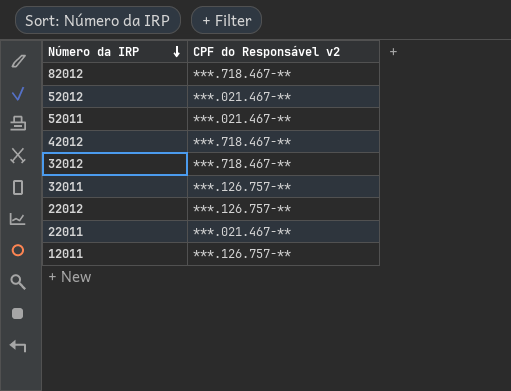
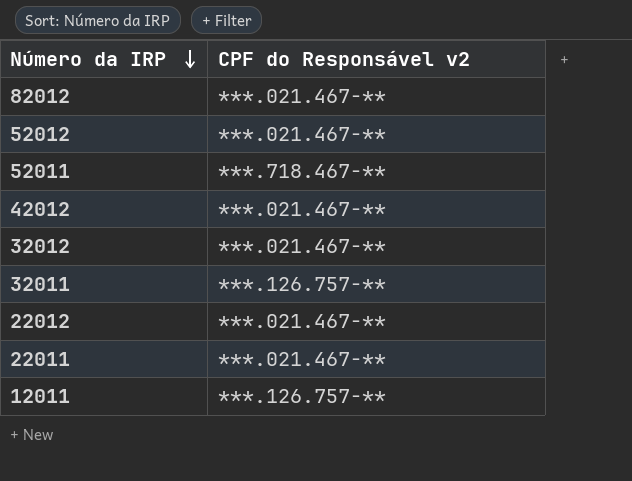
82012 | CPF do Responsável v2: ***.718.467-** -> ***.021.467-**
52011 | CPF do Responsável v2: ***.021.467-** -> ***.718.467-**
42012 | CPF do Responsável v2: ***.718.467-** -> ***.021.467-**
32012 | CPF do Responsável v2: ***.718.467-** -> ***.021.467-**
22012 | CPF do Responsável v2: ***.126.757-** -> ***.021.467-**

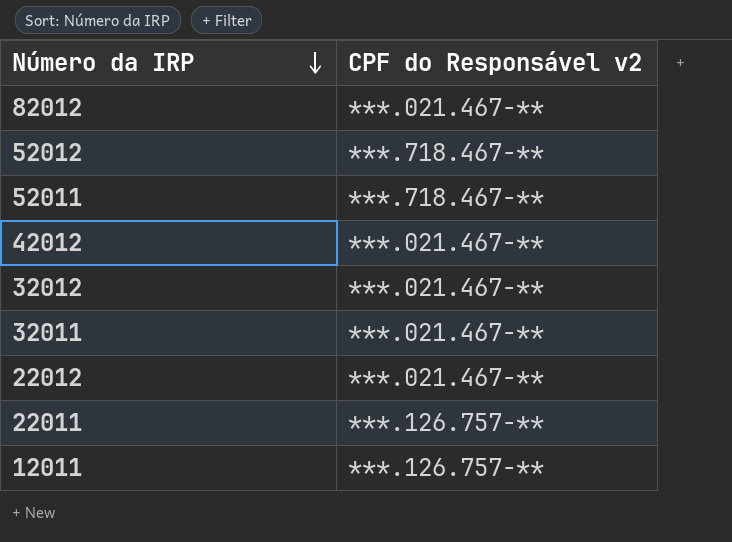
52012 | CPF do Responsável v2: ***.021.467-** -> ***.718.467-**
32011 | CPF do Responsável v2: ***.126.757-** -> ***.021.467-**
22011 | CPF do Responsável v2: ***.021.467-** -> ***.126.757-**

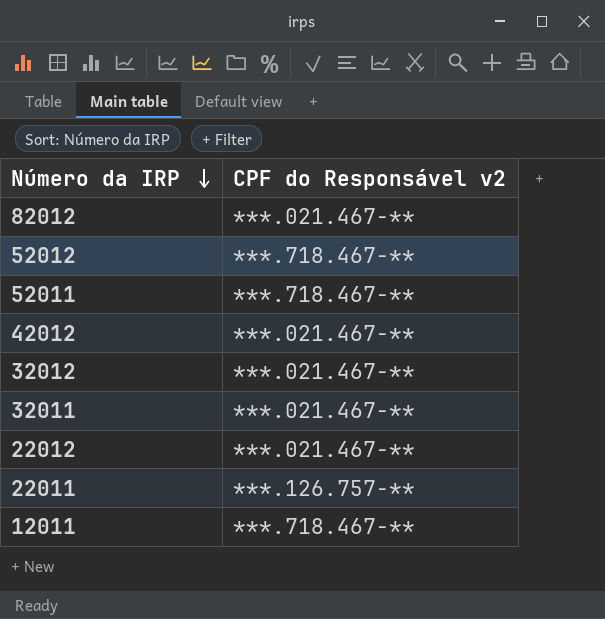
12011 | CPF do Responsável v2: ***.126.757-** -> ***.718.467-**

